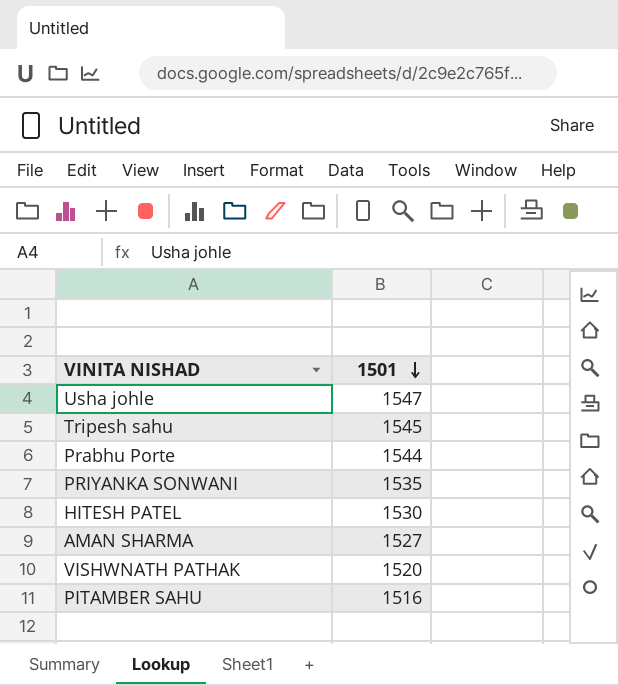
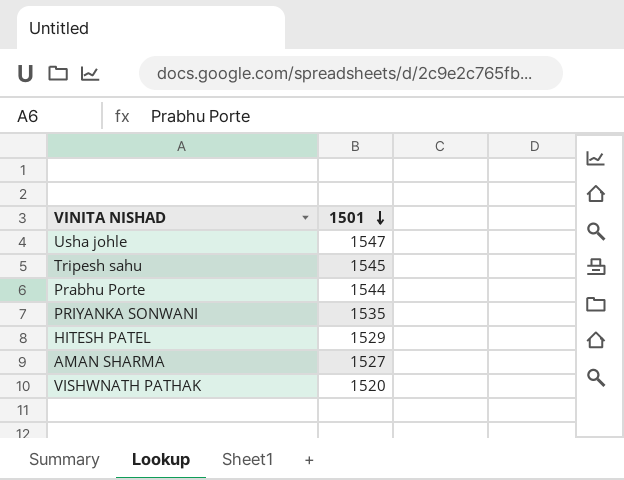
row PITAMBER SAHU: 1516 -> none
HITESH PATEL | 1501: 1530 -> 1529

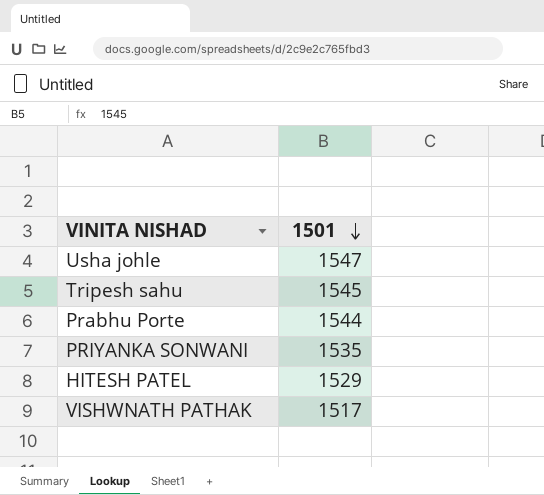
row AMAN SHARMA: 1527 -> none
VISHWNATH PATHAK | 1501: 1520 -> 1517

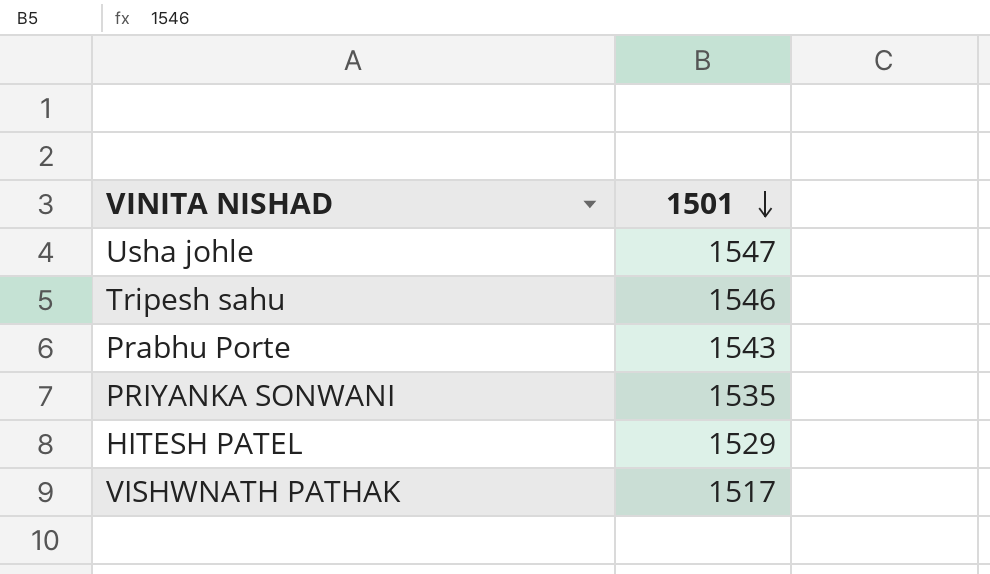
Tripesh sahu | 1501: 1545 -> 1546
Prabhu Porte | 1501: 1544 -> 1543

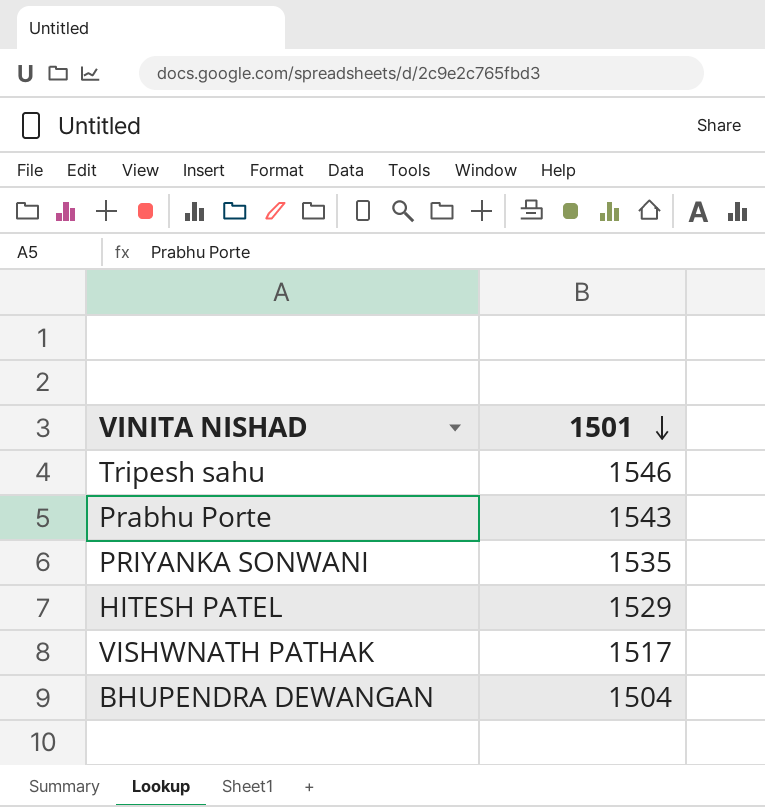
row Usha johle: 1547 -> none
row BHUPENDRA DEWANGAN: none -> 1504

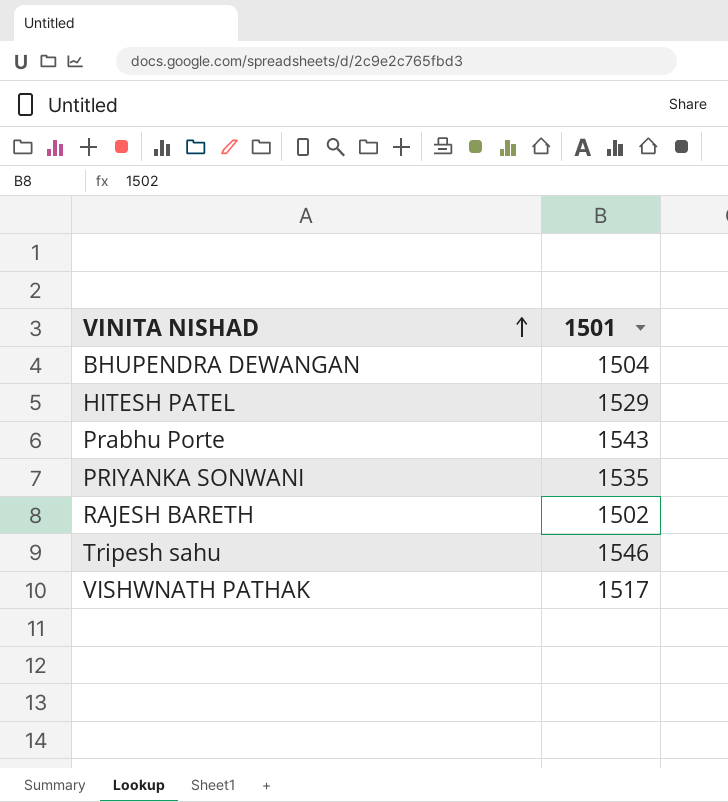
row order: 1501 descending -> VINITA NISHAD ascending
row RAJESH BARETH: none -> 1502

